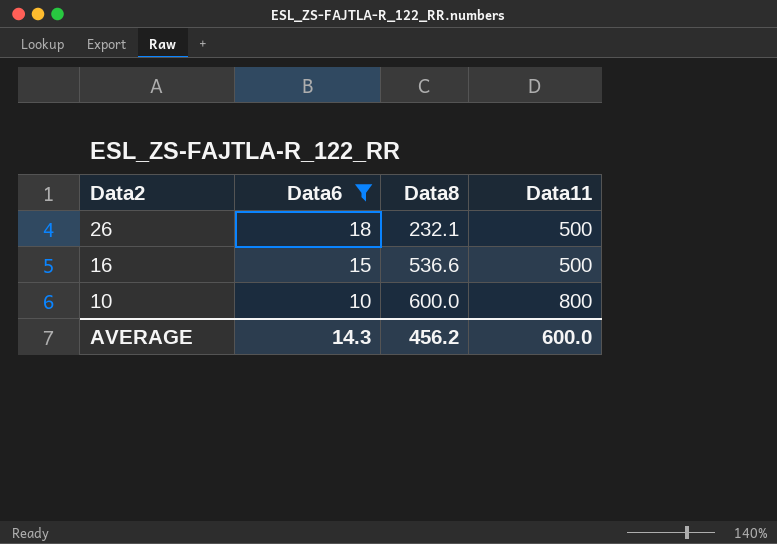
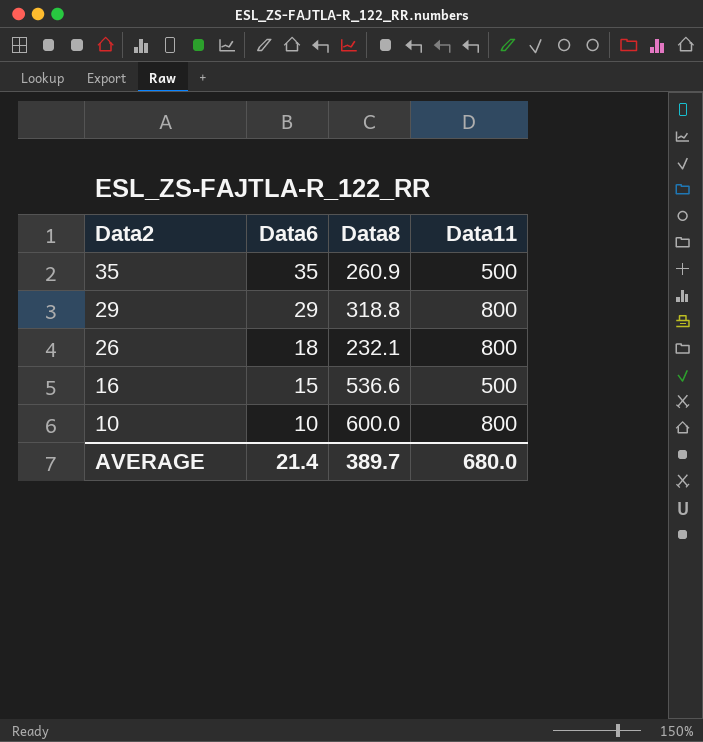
filter: Data6 <= 18 -> none
26 | Data11: 500 -> 800
AVERAGE | Data6: 14.3 -> 21.4
AVERAGE | Data8: 456.2 -> 389.7
AVERAGE | Data11: 600.0 -> 680.0

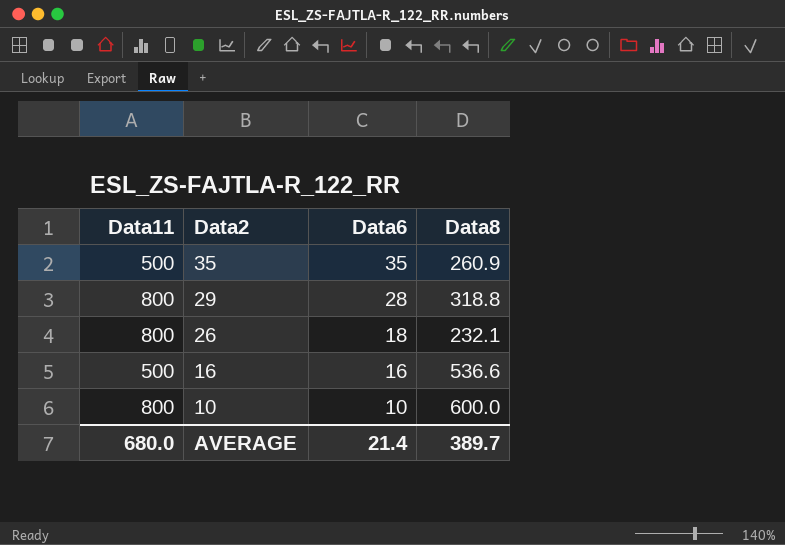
column Data11 | position: 4 -> 1
29 | Data6: 29 -> 28
16 | Data6: 15 -> 16

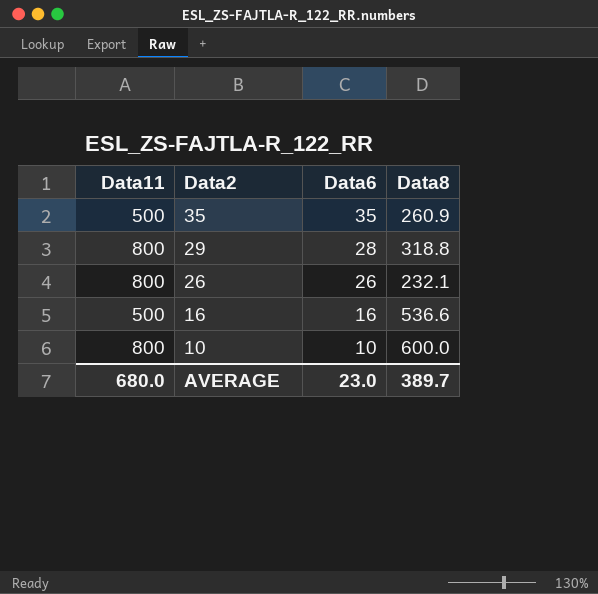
26 | Data6: 18 -> 26
AVERAGE | Data6: 21.4 -> 23.0

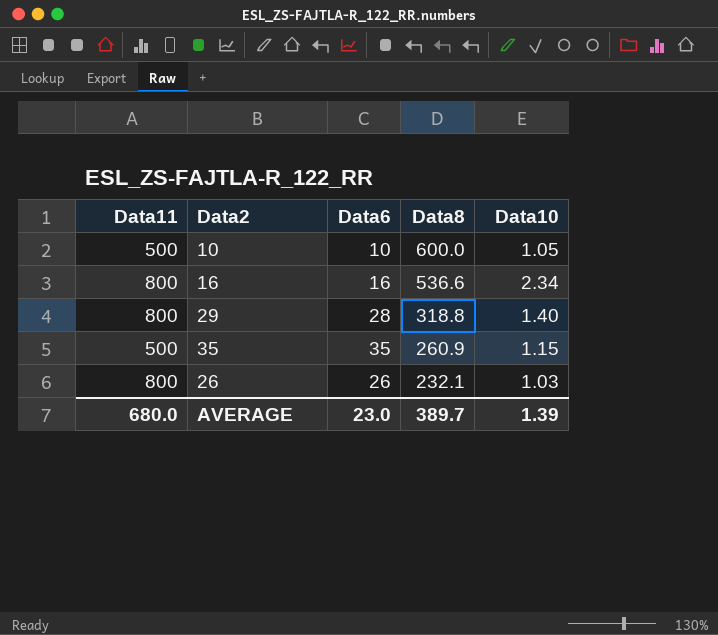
row order: Data2 descending -> Data8 descending
column Data10 | position: none -> 5
10 | Data11: 800 -> 500
16 | Data11: 500 -> 800

